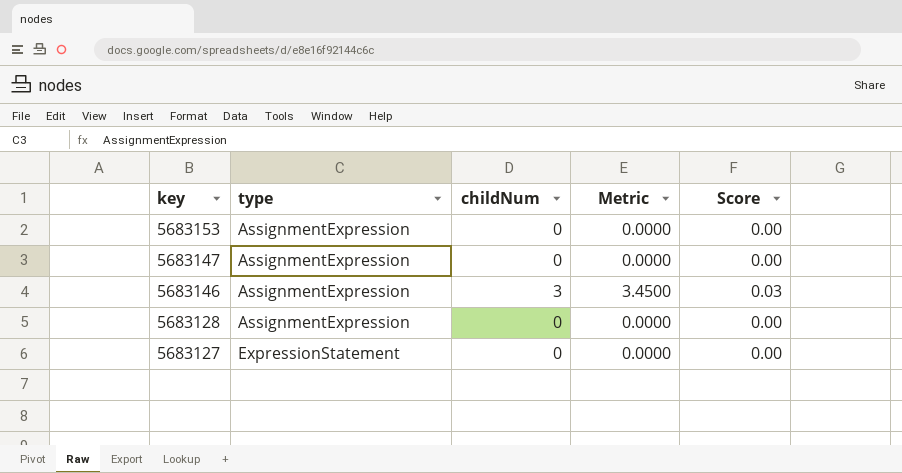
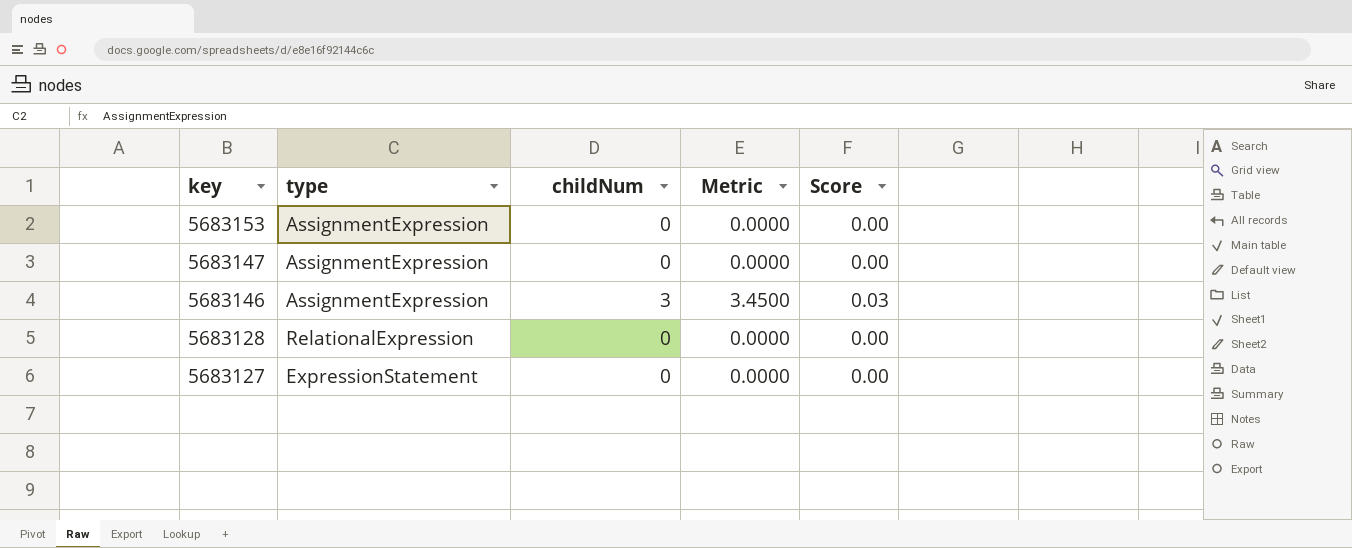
5683128 | type: AssignmentExpression -> RelationalExpression

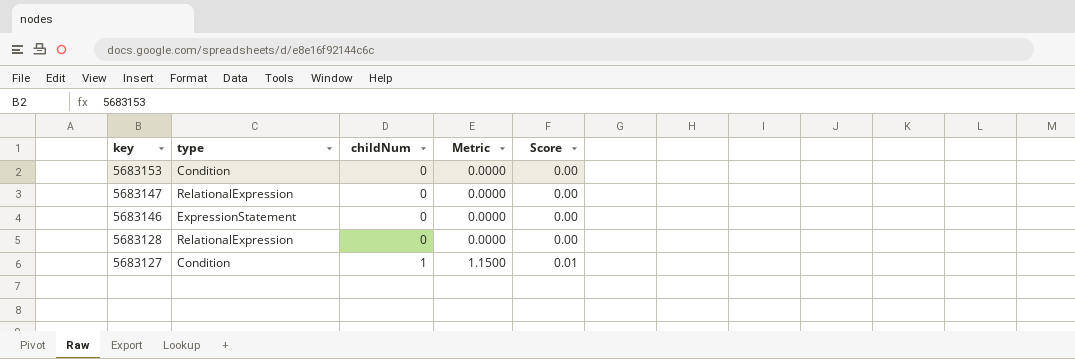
5683153 | type: AssignmentExpression -> Condition
5683147 | type: AssignmentExpression -> RelationalExpression
5683146 | type: AssignmentExpression -> ExpressionStatement
5683146 | childNum: 3 -> 0
5683146 | Metric: 3.4500 -> 0.0000
5683146 | Score: 0.03 -> 0.00
5683127 | type: ExpressionStatement -> Condition
5683127 | childNum: 0 -> 1
5683127 | Metric: 0.0000 -> 1.1500
5683127 | Score: 0.00 -> 0.01

